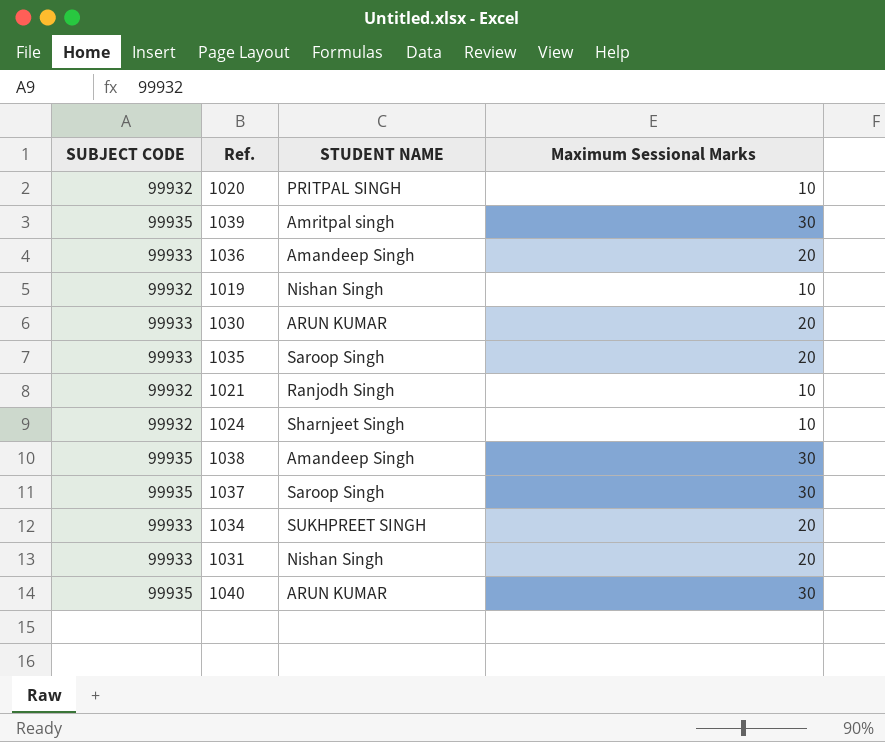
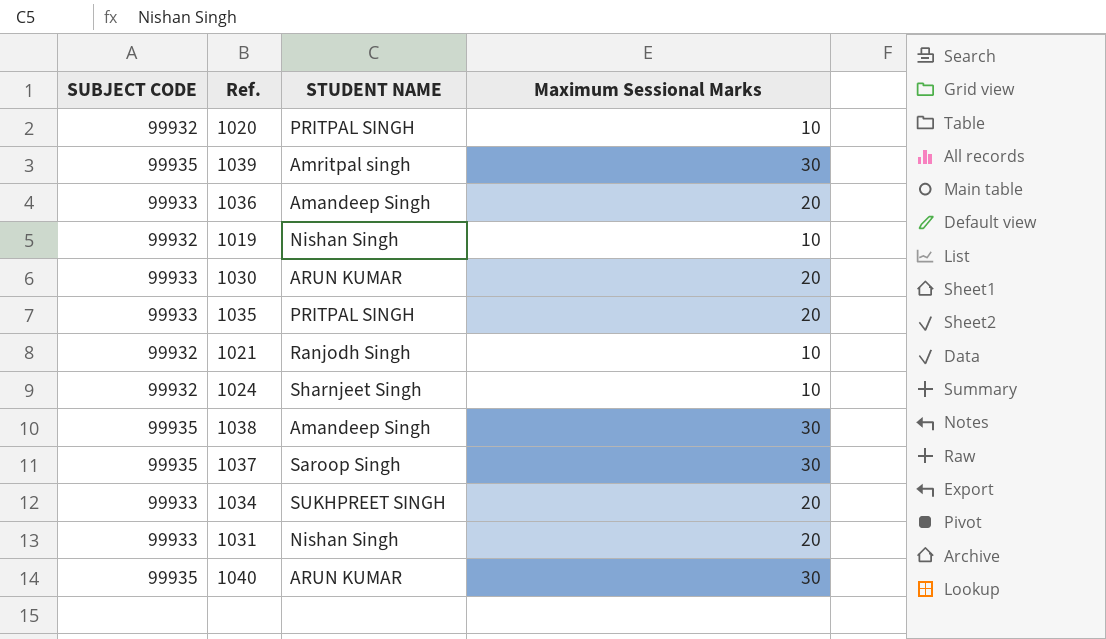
1035 | STUDENT NAME: Saroop Singh -> PRITPAL SINGH

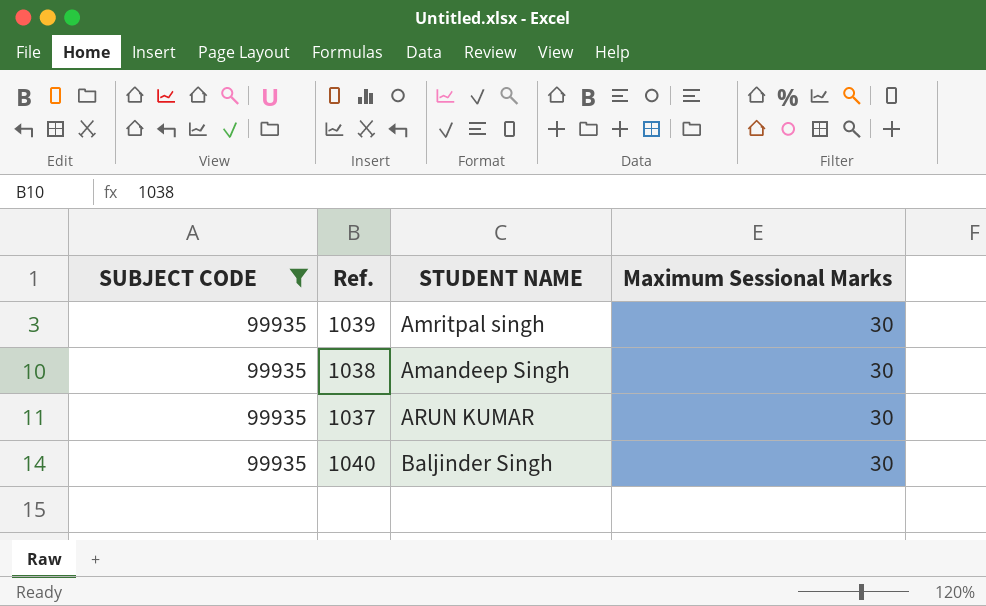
filter: none -> SUBJECT CODE = 99935
1037 | STUDENT NAME: Saroop Singh -> ARUN KUMAR
1040 | STUDENT NAME: ARUN KUMAR -> Baljinder Singh

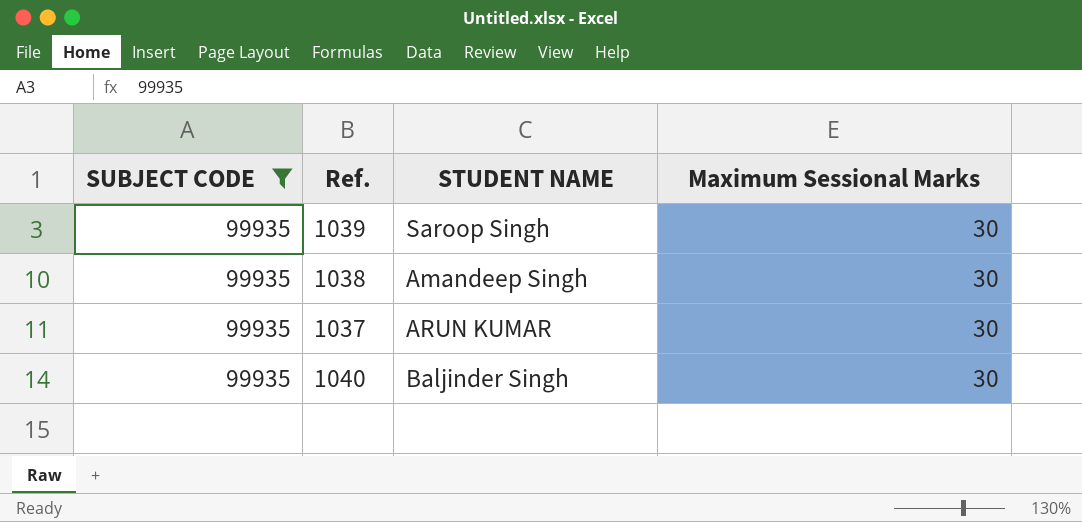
1039 | STUDENT NAME: Amritpal singh -> Saroop Singh

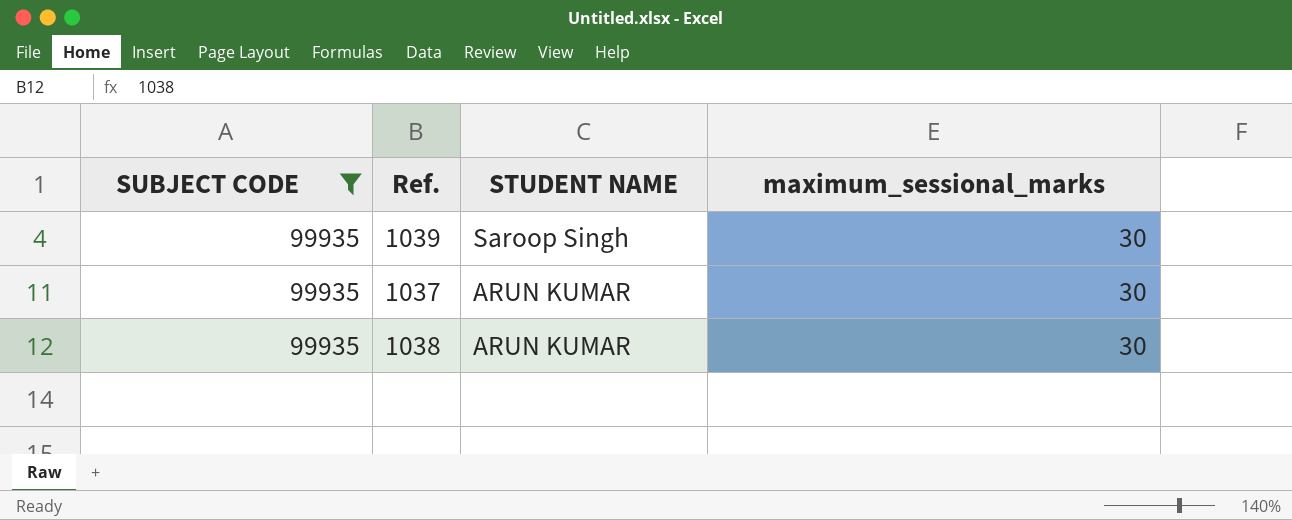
row order: none -> STUDENT NAME descending
column name: Maximum Sessional Marks -> maximum_sessional_marks
row 1040: 99935 | Baljinder Singh | 30 -> none
1038 | STUDENT NAME: Amandeep Singh -> ARUN KUMAR

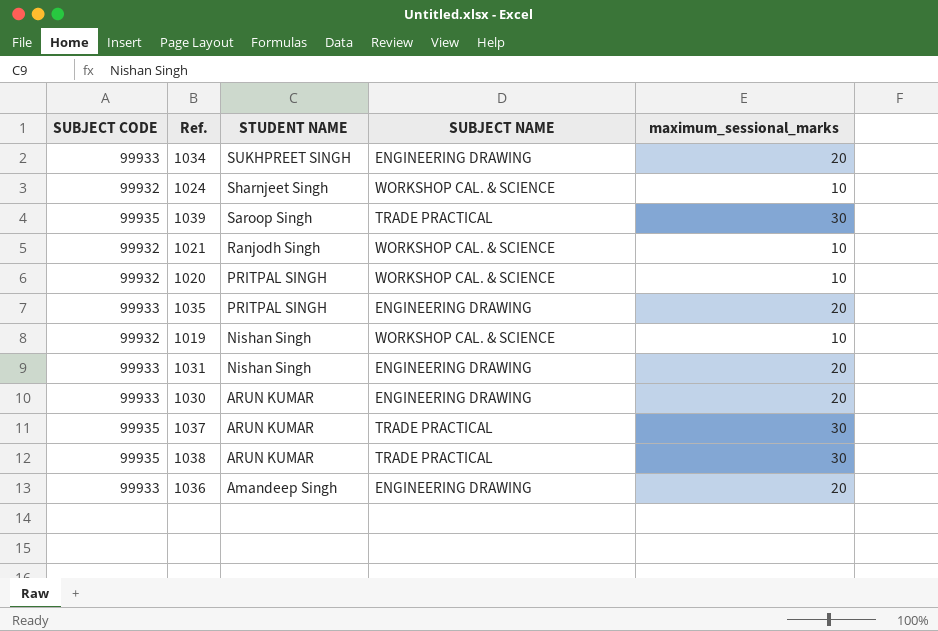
filter: SUBJECT CODE = 99935 -> none
column SUBJECT NAME | position: none -> 4

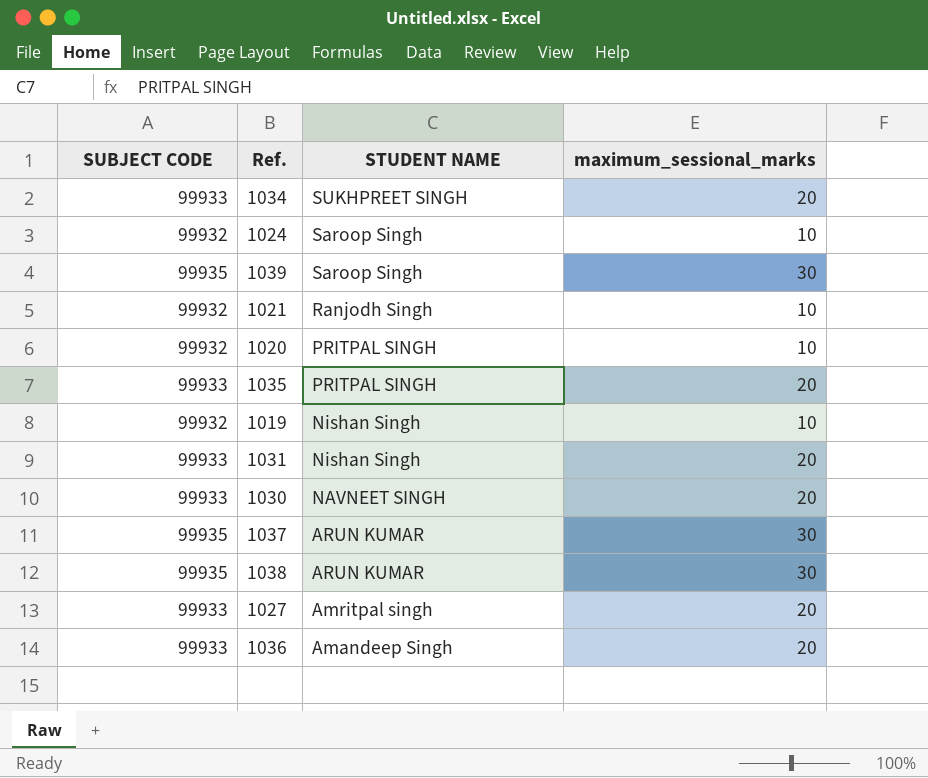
column SUBJECT NAME | position: 4 -> none
1024 | STUDENT NAME: Sharnjeet Singh -> Saroop Singh
1030 | STUDENT NAME: ARUN KUMAR -> NAVNEET SINGH
row 1027: none -> 99933 | Amritpal singh | 20

